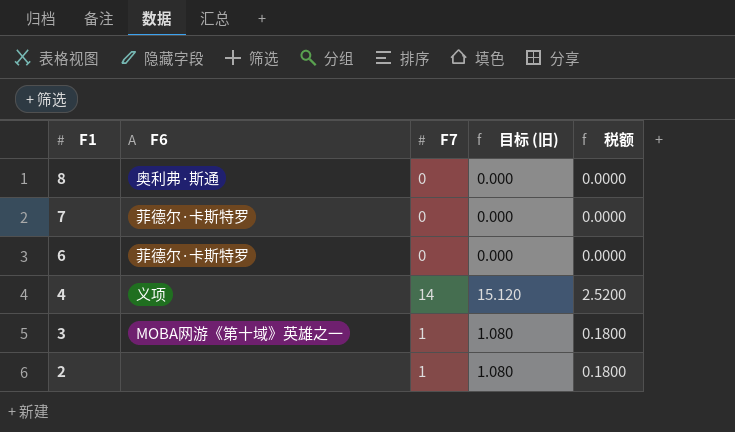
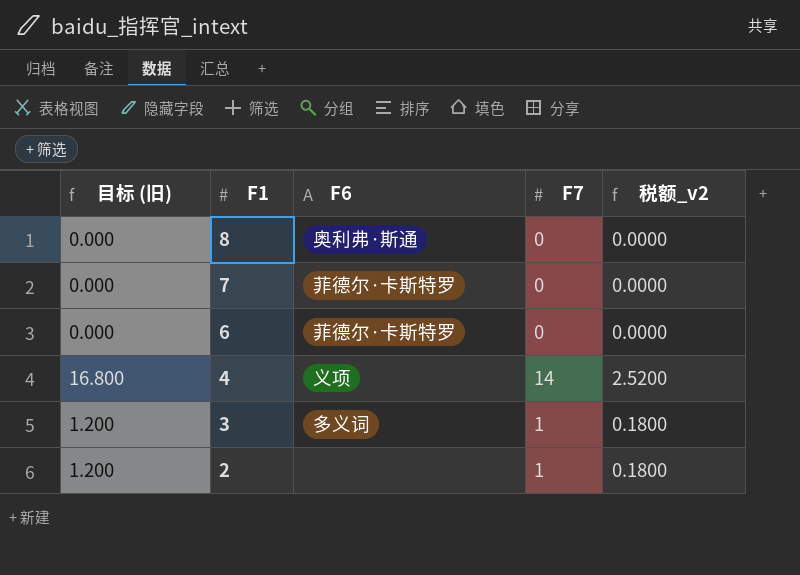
column 目标 (旧) | formula: [F7] * 1.08 -> [F7] * 1.2
column 目标 (旧) | position: 4 -> 1
column name: 税额 -> 税额_v2
3 | F6: MOBA网游《第十域》英雄之一 -> 多义词

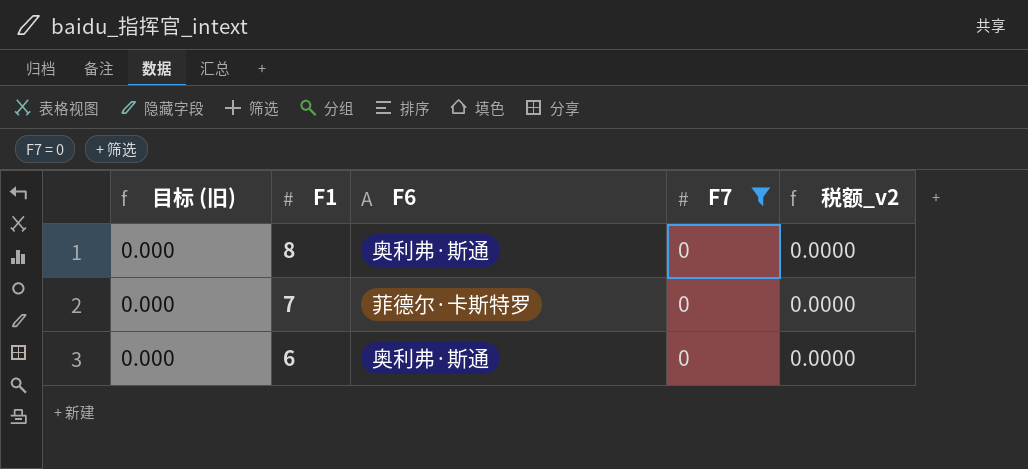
filter: none -> F7 = 0
6 | F6: 菲德尔·卡斯特罗 -> 奥利弗·斯通

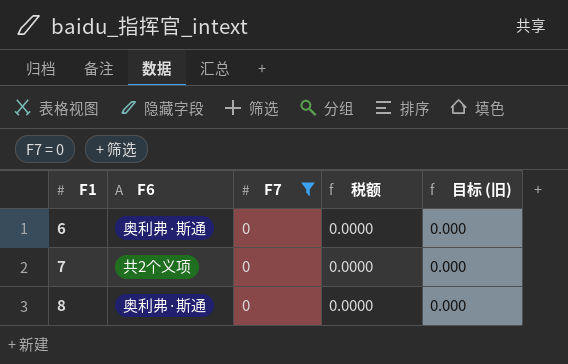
row order: F1 descending -> F1 ascending
column name: 税额_v2 -> 税额
column 目标 (旧) | position: 1 -> 5
7 | F6: 菲德尔·卡斯特罗 -> 共2个义项

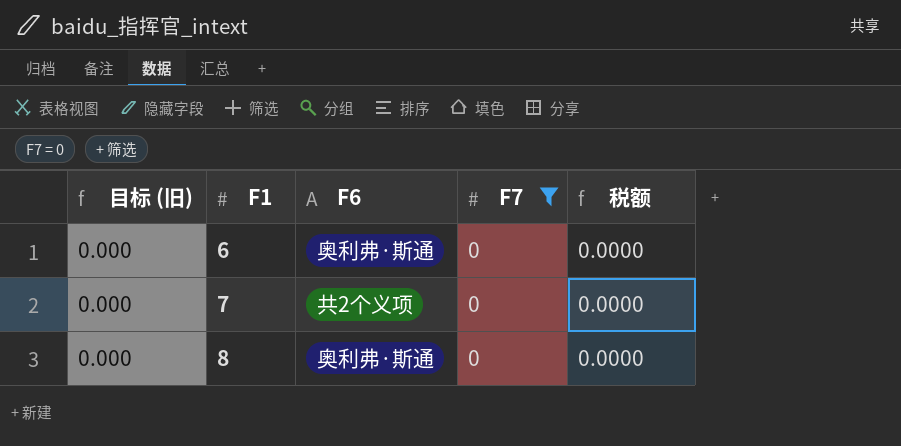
column 目标 (旧) | position: 5 -> 1

